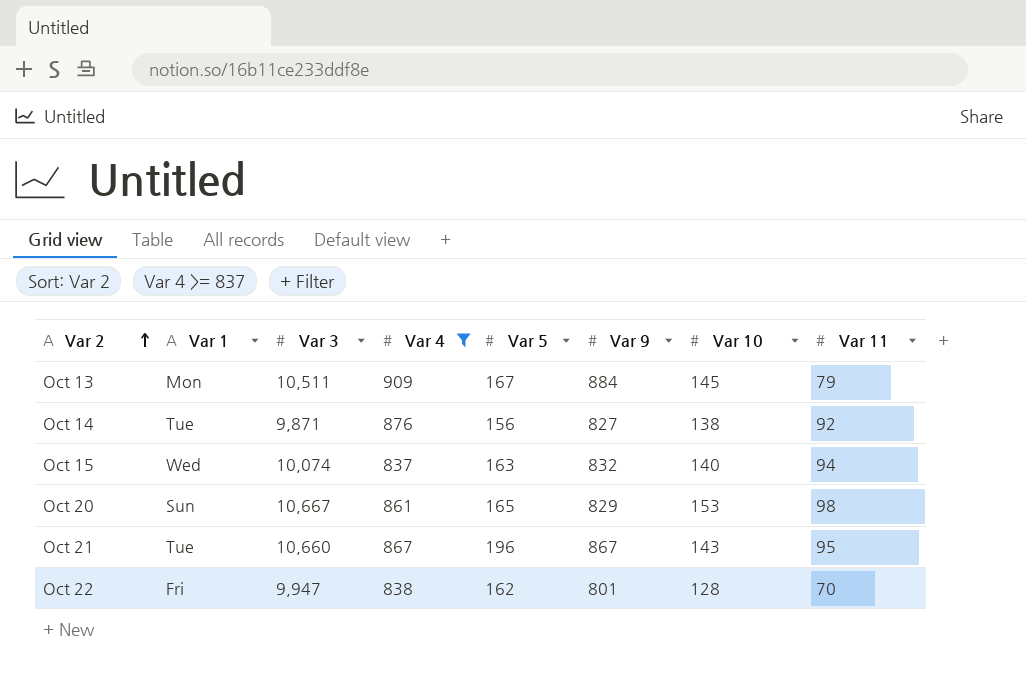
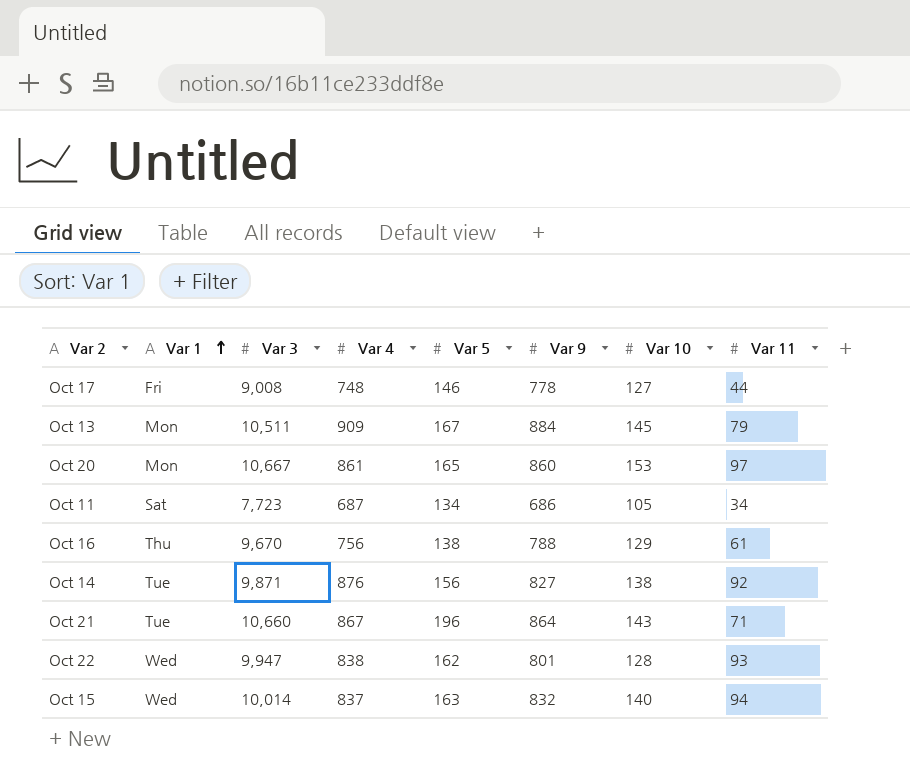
filter: Var 4 >= 837 -> none
row order: Var 2 ascending -> Var 1 ascending
Oct 20 | Var 1: Sun -> Mon
Oct 20 | Var 9: 829 -> 860
Oct 20 | Var 11: 98 -> 97
Oct 21 | Var 9: 867 -> 864
Oct 21 | Var 11: 95 -> 71
Oct 22 | Var 1: Fri -> Wed
Oct 22 | Var 11: 70 -> 93
Oct 15 | Var 3: 10,074 -> 10,014

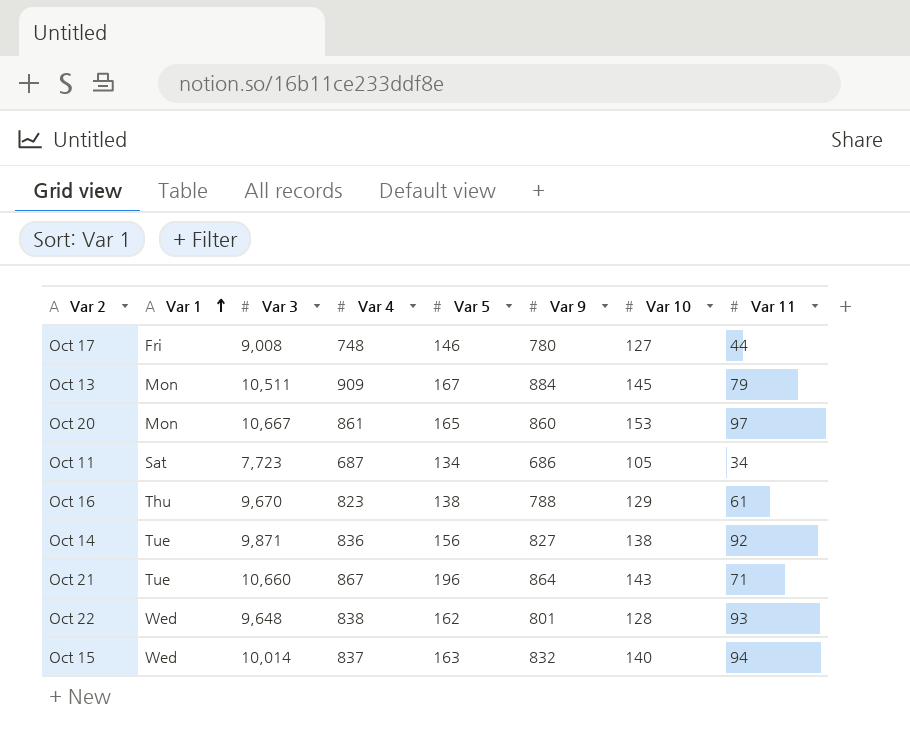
Oct 17 | Var 9: 778 -> 780
Oct 16 | Var 4: 756 -> 823
Oct 14 | Var 4: 876 -> 836
Oct 22 | Var 3: 9,947 -> 9,648

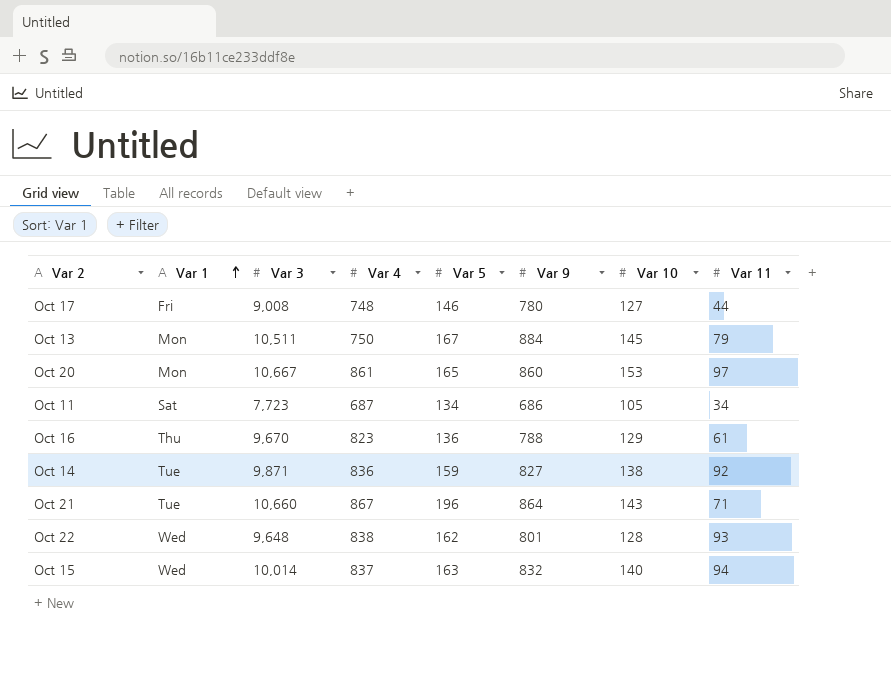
Oct 13 | Var 4: 909 -> 750
Oct 16 | Var 5: 138 -> 136
Oct 14 | Var 5: 156 -> 159

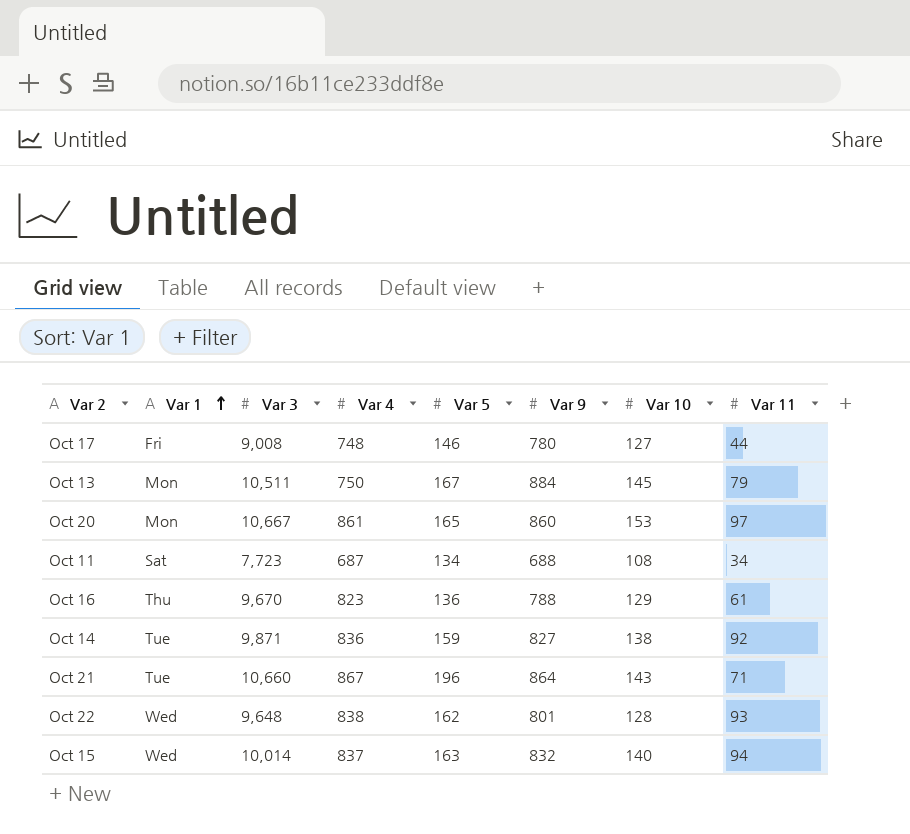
Oct 11 | Var 9: 686 -> 688
Oct 11 | Var 10: 105 -> 108

